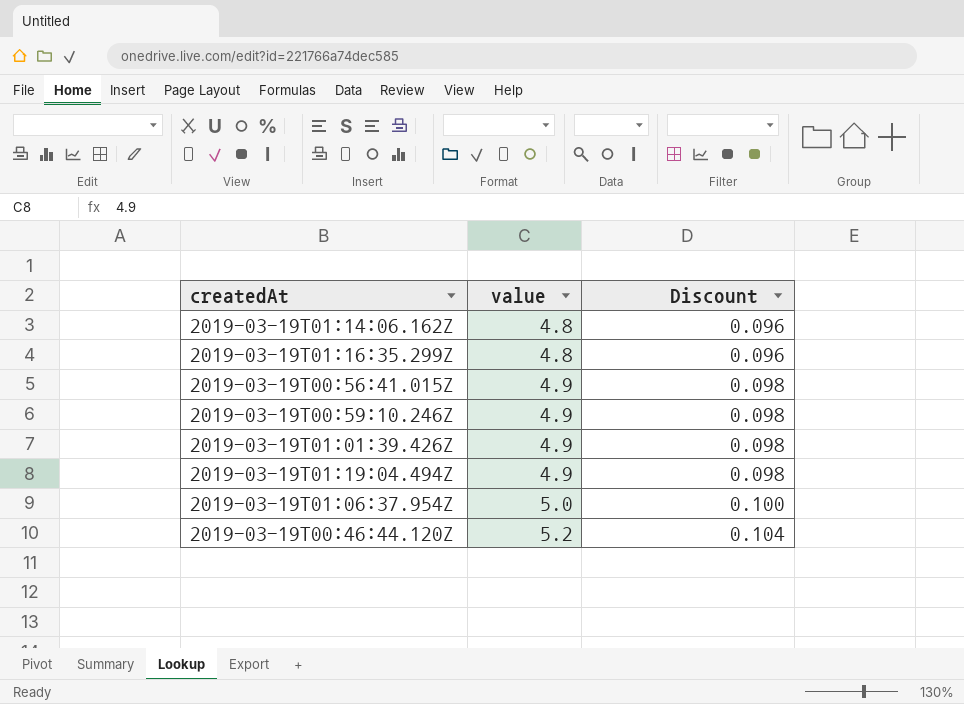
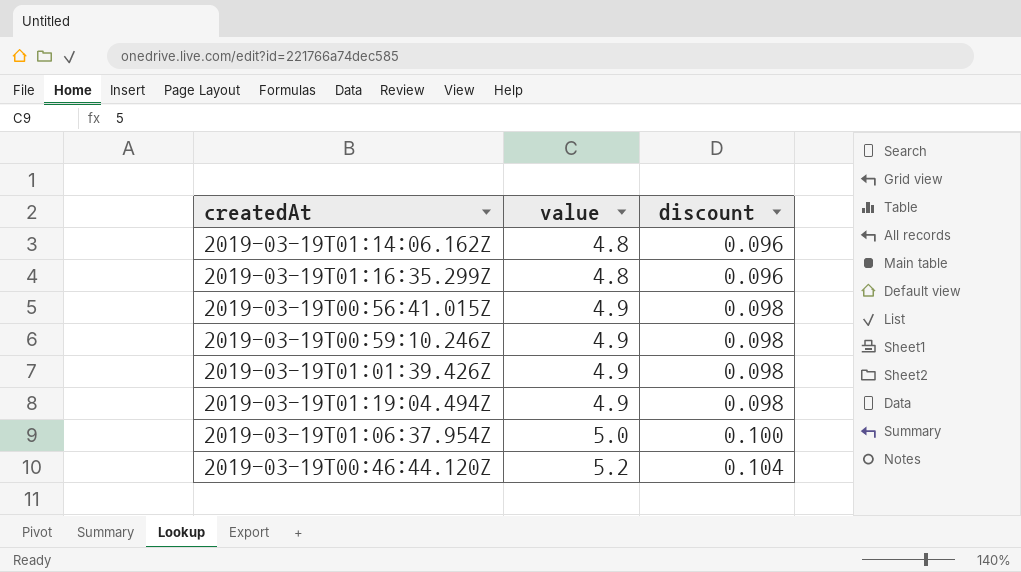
column name: Discount -> discount

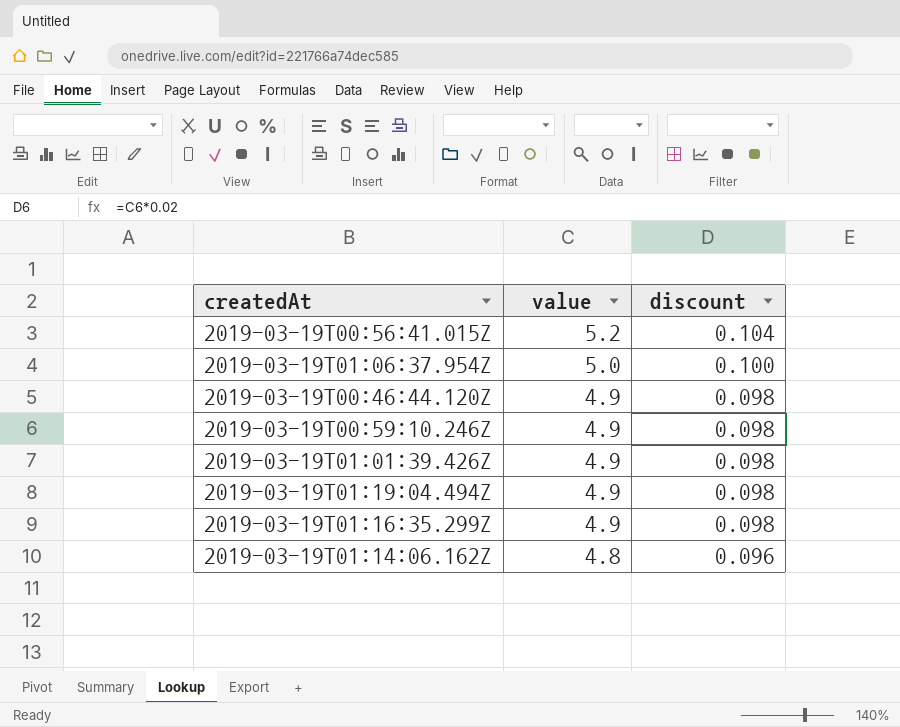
row order: value ascending -> value descending
2019-03-19T00:56:41.015Z | value: 4.9 -> 5.2
2019-03-19T00:56:41.015Z | discount: 0.098 -> 0.104
2019-03-19T00:46:44.120Z | value: 5.2 -> 4.9
2019-03-19T00:46:44.120Z | discount: 0.104 -> 0.098
2019-03-19T01:16:35.299Z | value: 4.8 -> 4.9
2019-03-19T01:16:35.299Z | discount: 0.096 -> 0.098

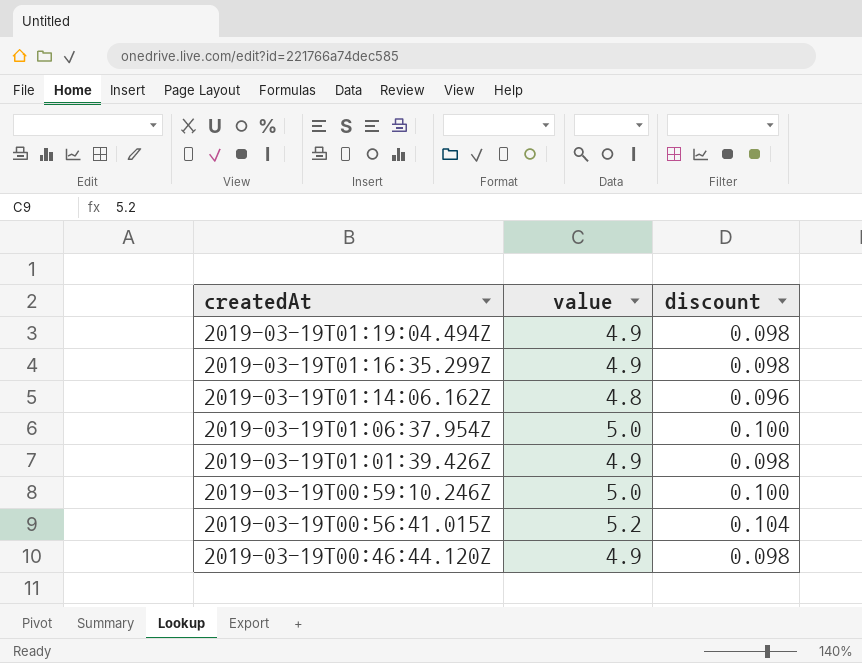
row order: value descending -> createdAt descending
2019-03-19T00:59:10.246Z | value: 4.9 -> 5.0
2019-03-19T00:59:10.246Z | discount: 0.098 -> 0.100

